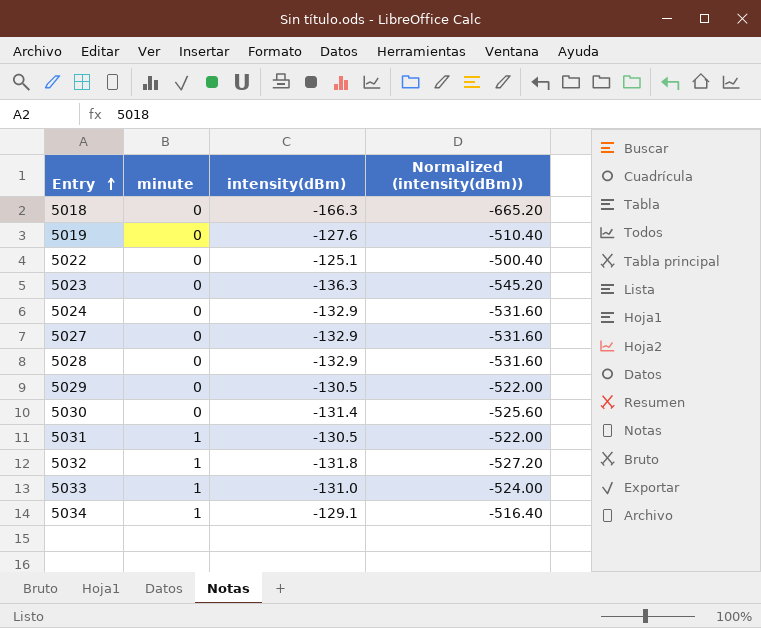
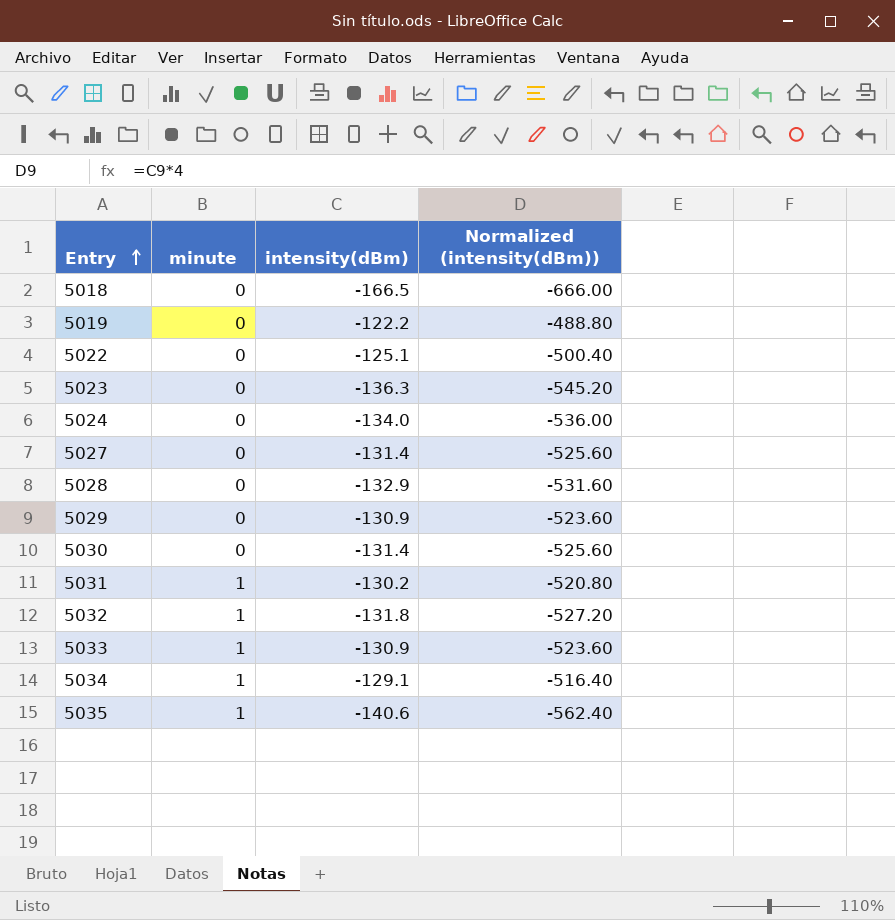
5018 | intensity(dBm): -166.3 -> -166.5
5018 | Normalized (intensity(dBm)): -665.20 -> -666.00
5019 | intensity(dBm): -127.6 -> -122.2
5019 | Normalized (intensity(dBm)): -510.40 -> -488.80
5024 | intensity(dBm): -132.9 -> -134.0
5024 | Normalized (intensity(dBm)): -531.60 -> -536.00
5027 | intensity(dBm): -132.9 -> -131.4
5027 | Normalized (intensity(dBm)): -531.60 -> -525.60
5029 | intensity(dBm): -130.5 -> -130.9
5029 | Normalized (intensity(dBm)): -522.00 -> -523.60
5031 | intensity(dBm): -130.5 -> -130.2
5031 | Normalized (intensity(dBm)): -522.00 -> -520.80
5033 | intensity(dBm): -131.0 -> -130.9
5033 | Normalized (intensity(dBm)): -524.00 -> -523.60
row 5035: none -> 1 | -140.6 | -562.40

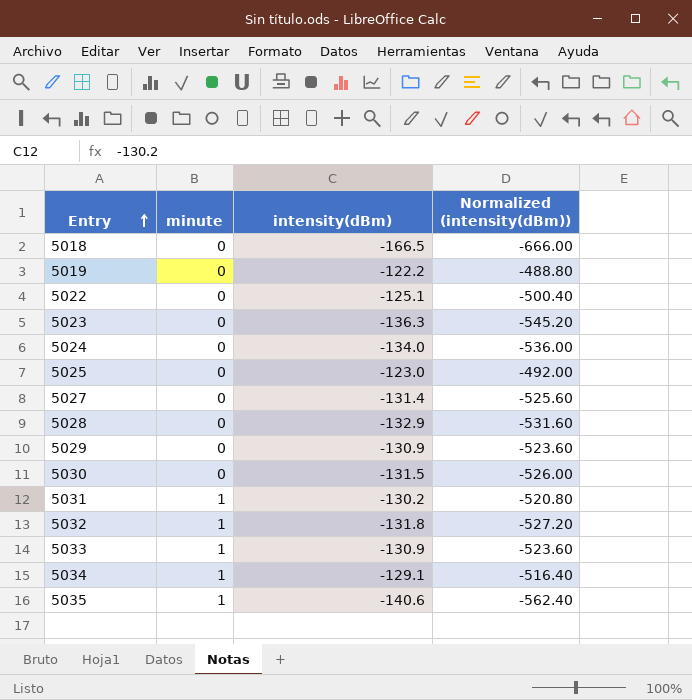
row 5025: none -> 0 | -123.0 | -492.00
5030 | intensity(dBm): -131.4 -> -131.5
5030 | Normalized (intensity(dBm)): -525.60 -> -526.00

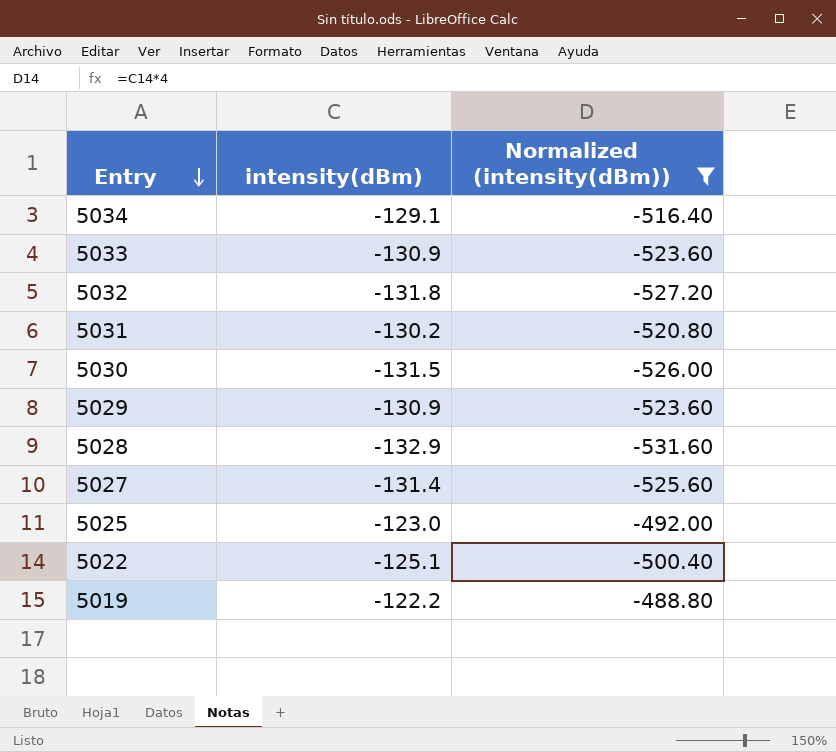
filter: none -> Normalized (intensity(dBm)) >= -531.60
row order: Entry ascending -> Entry descending
column minute | position: 2 -> none

